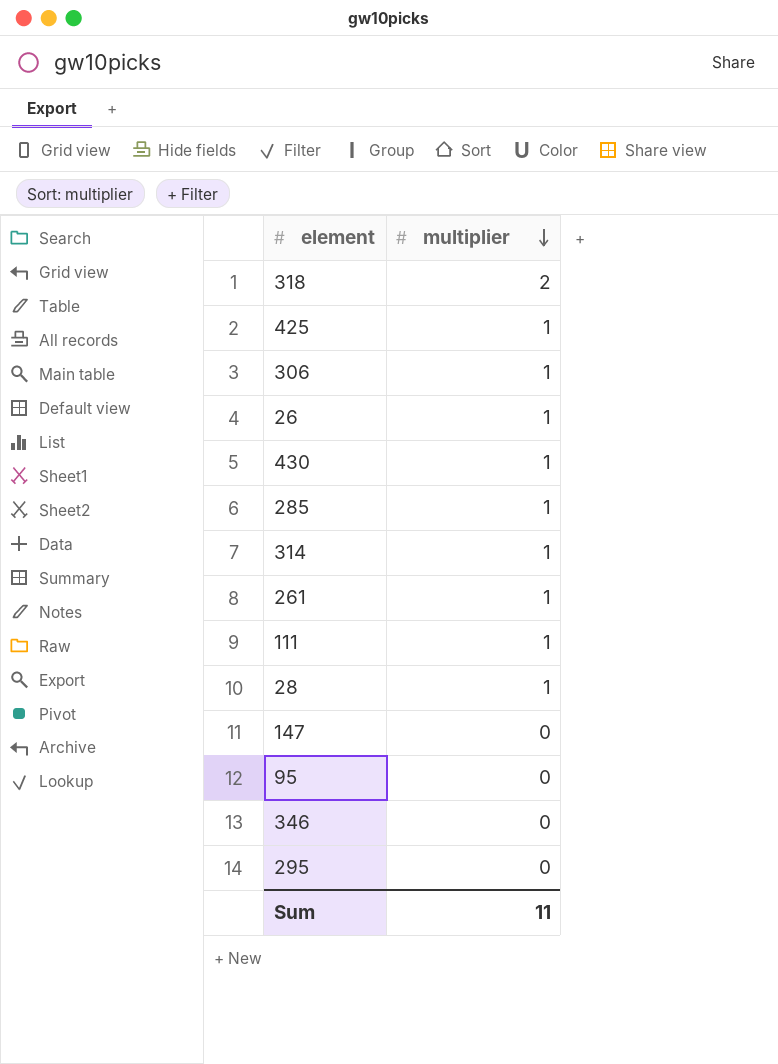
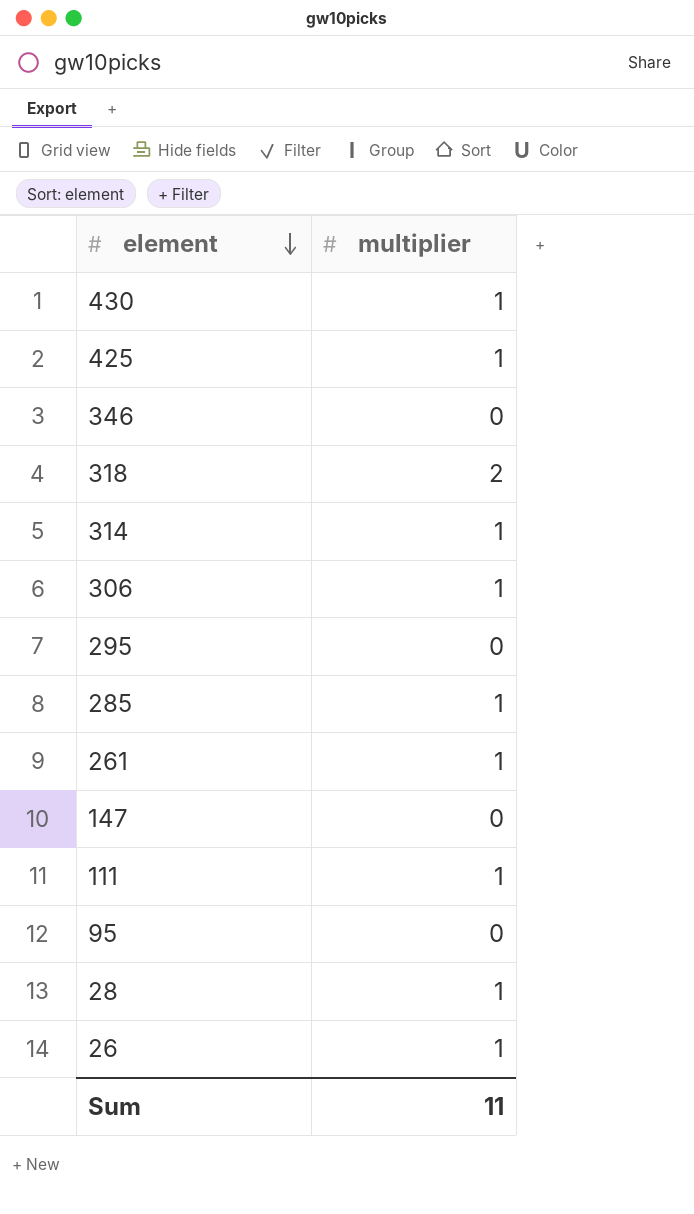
row order: multiplier descending -> element descending

